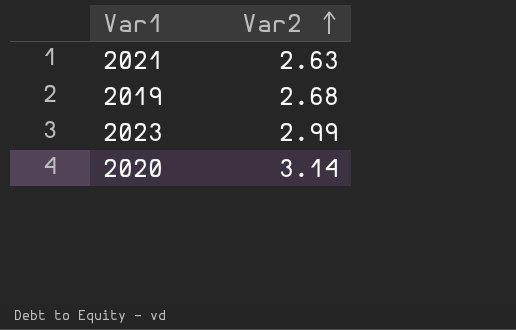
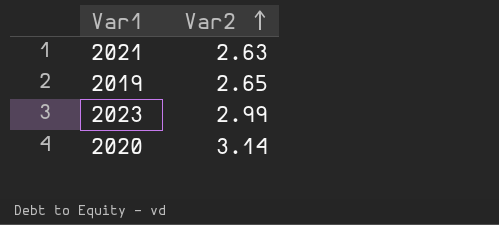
2019 | Var2: 2.68 -> 2.65

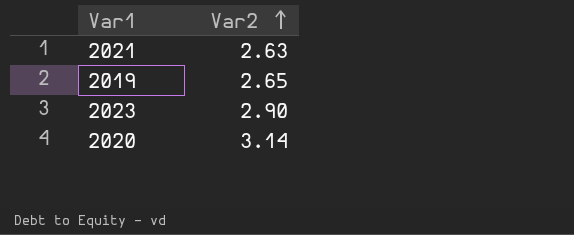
2023 | Var2: 2.99 -> 2.90

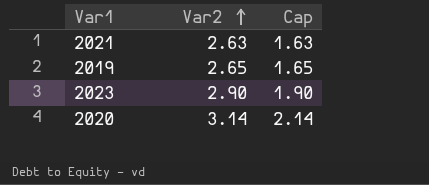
column Cap | formula: none -> [Var2] - 1

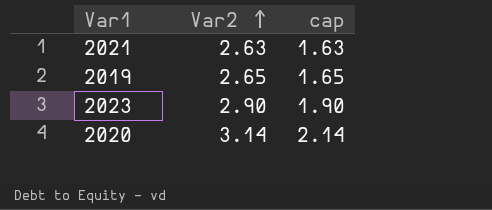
column name: Cap -> cap

